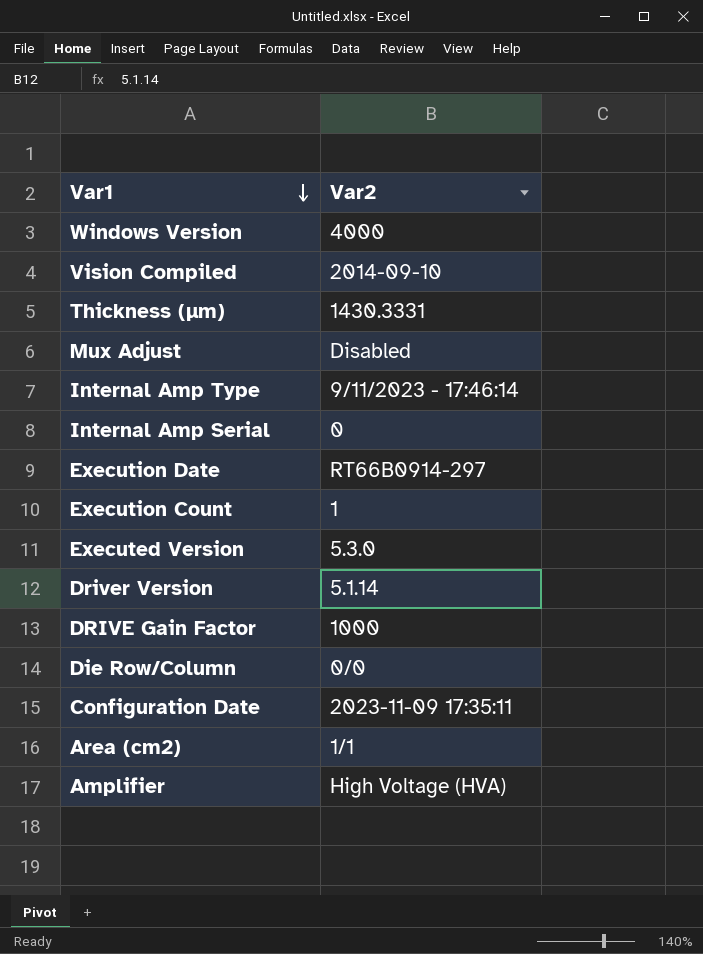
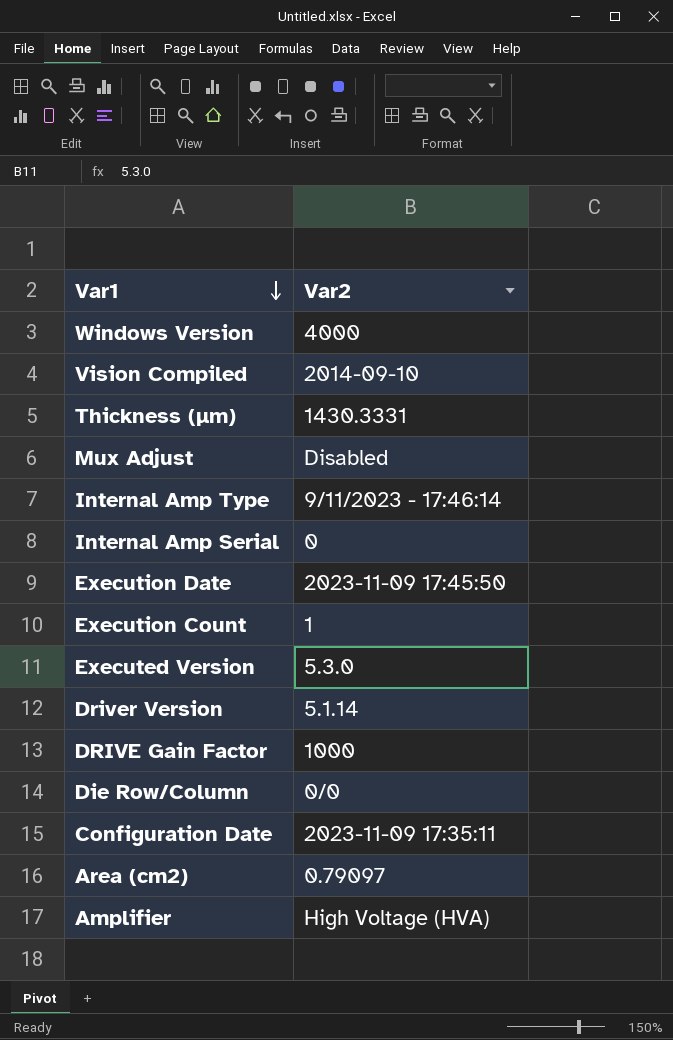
Execution Date | Var2: RT66B0914-297 -> 2023-11-09 17:45:50
Area (cm2) | Var2: 1/1 -> 0.79097

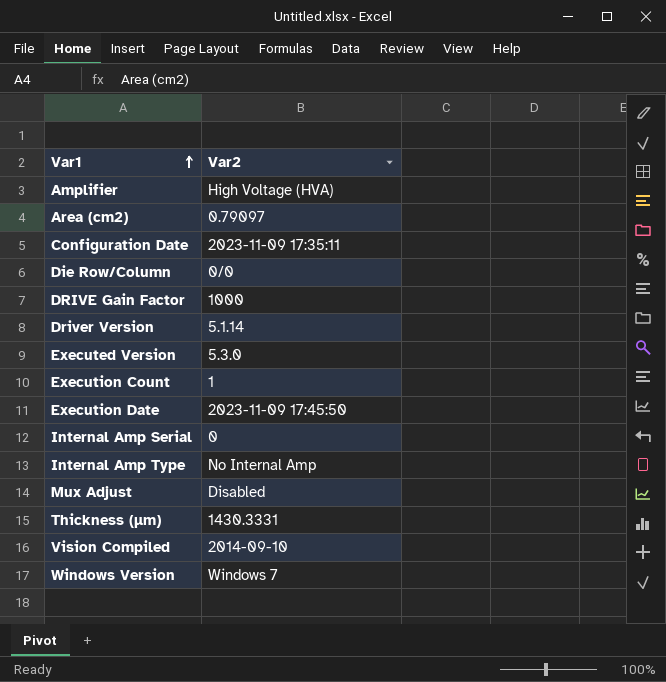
row order: Var1 descending -> Var1 ascending
Internal Amp Type | Var2: 9/11/2023 - 17:46:14 -> No Internal Amp
Windows Version | Var2: 4000 -> Windows 7

